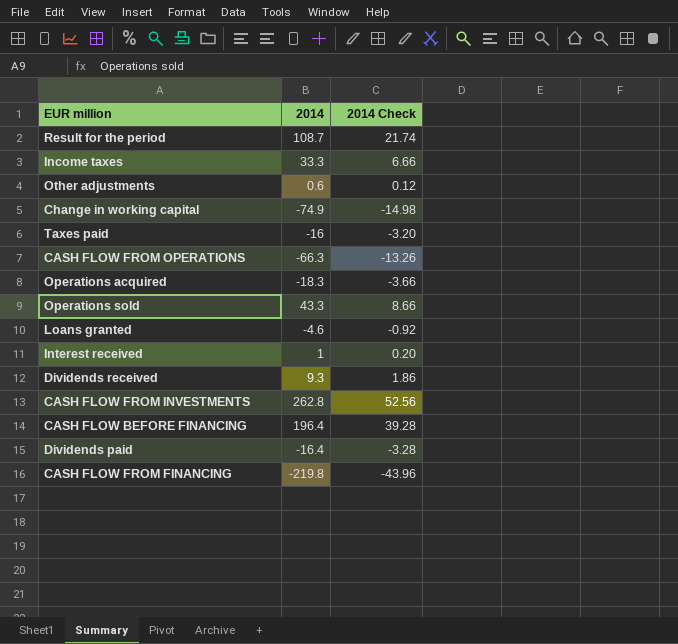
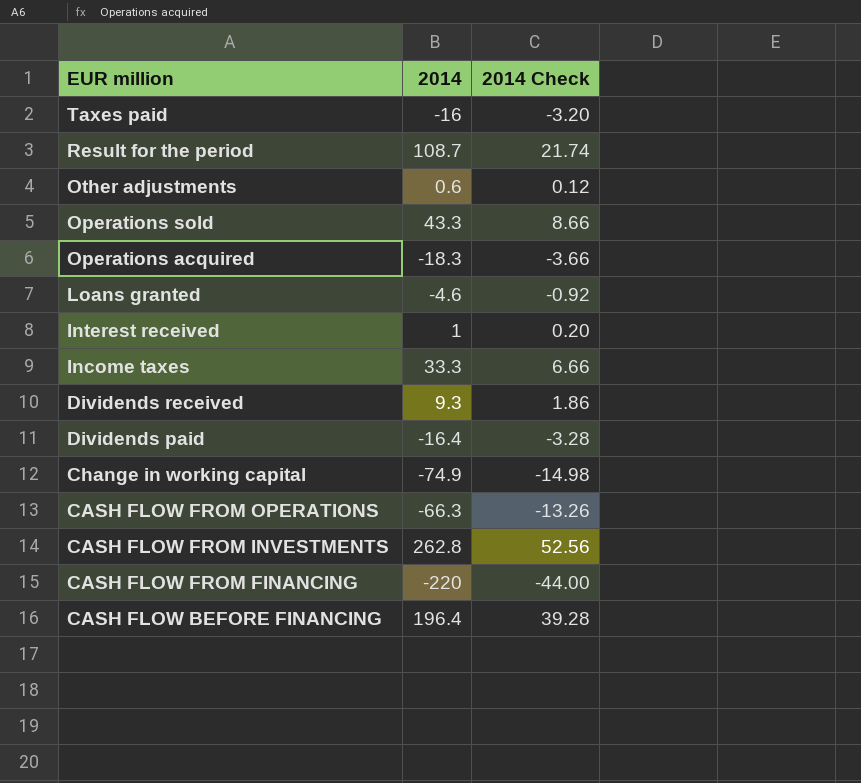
row order: none -> EUR million descending
CASH FLOW FROM FINANCING | 2014: -219.8 -> -220
CASH FLOW FROM FINANCING | 2014 Check: -43.96 -> -44.00

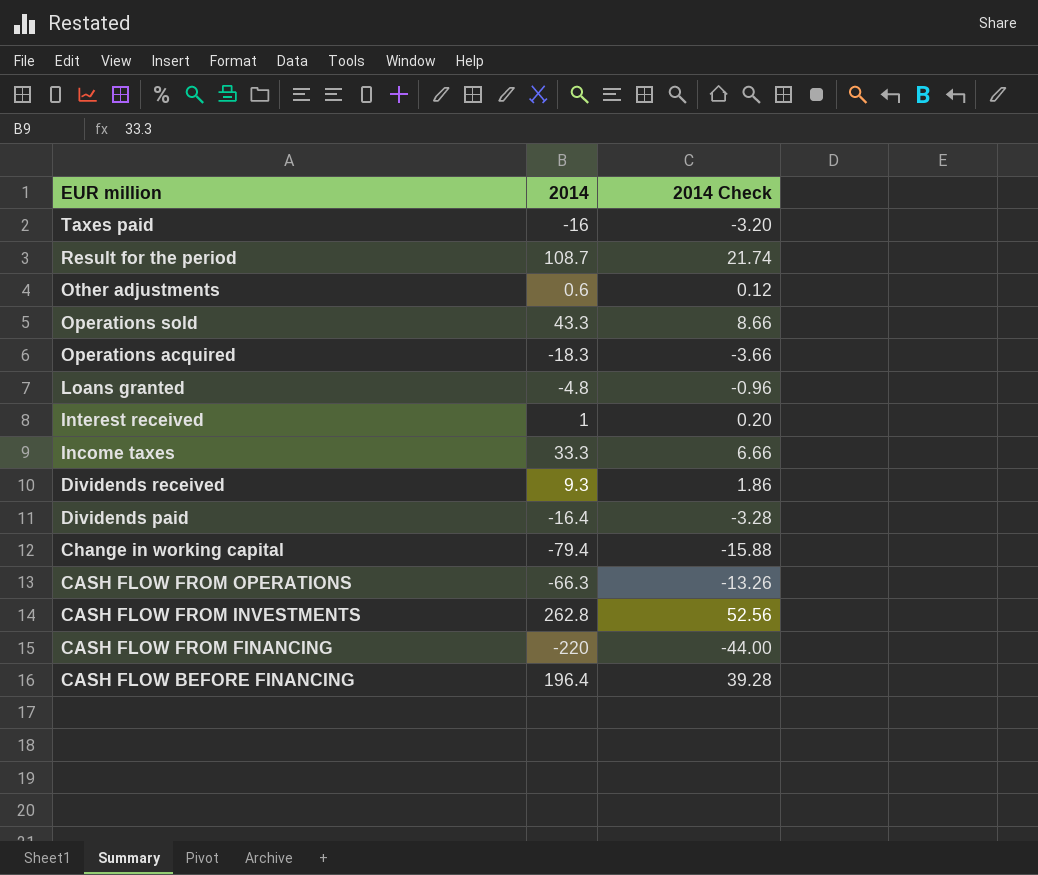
Loans granted | 2014: -4.6 -> -4.8
Loans granted | 2014 Check: -0.92 -> -0.96
Change in working capital | 2014: -74.9 -> -79.4
Change in working capital | 2014 Check: -14.98 -> -15.88

